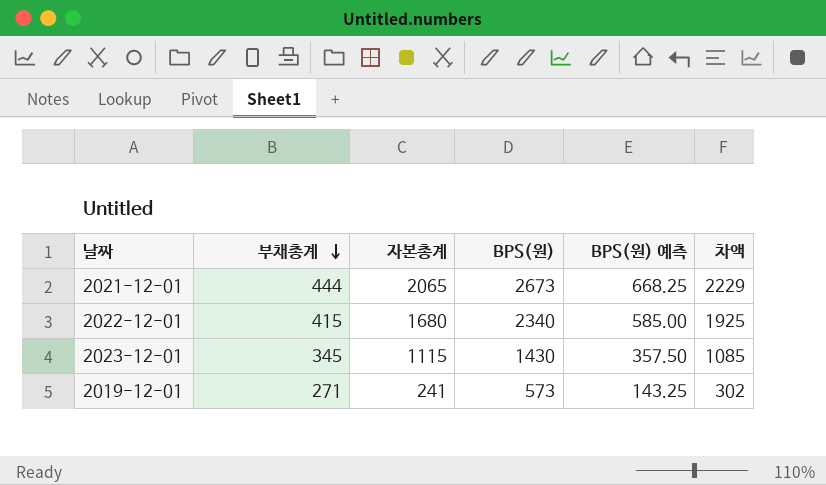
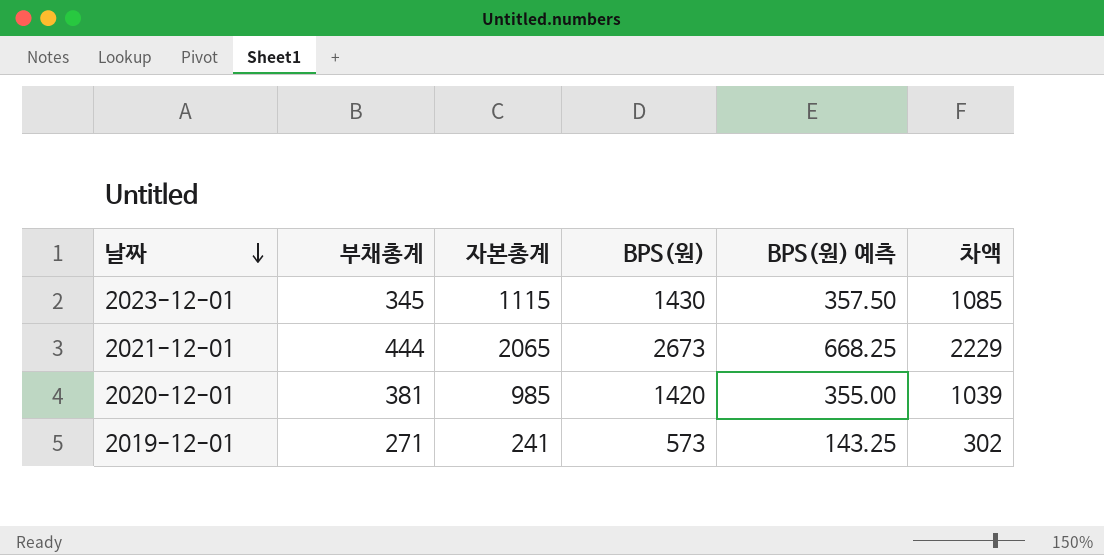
row order: 부채총계 descending -> 날짜 descending
row 2022-12-01: 415 | 1680 | 2340 | 585.00 | 1925 -> none
row 2020-12-01: none -> 381 | 985 | 1420 | 355.00 | 1039

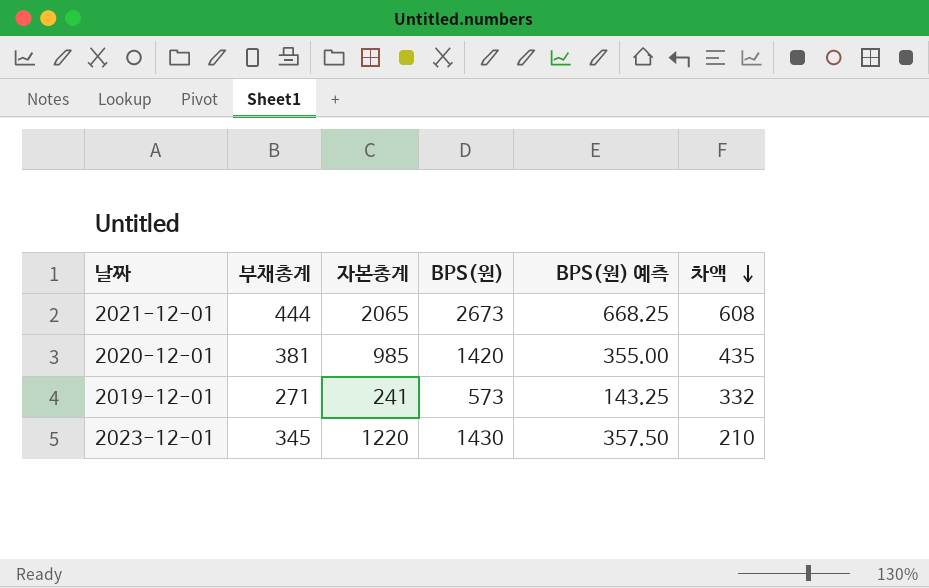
row order: 날짜 descending -> 차액 descending
column 차액 | formula: [BPS(원)] - [부채총계] -> [BPS(원)] - [자본총계]
2023-12-01 | 자본총계: 1115 -> 1220

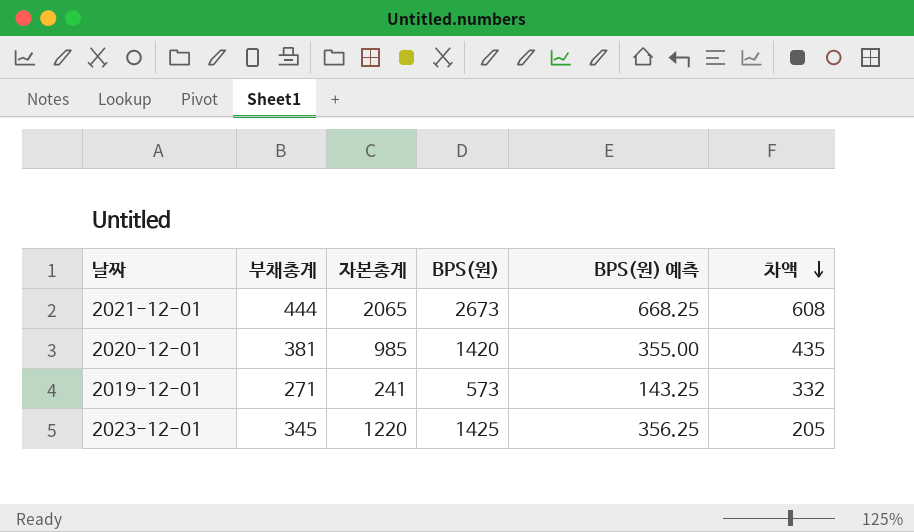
2023-12-01 | BPS(원): 1430 -> 1425
2023-12-01 | BPS(원) 예측: 357.50 -> 356.25
2023-12-01 | 차액: 210 -> 205

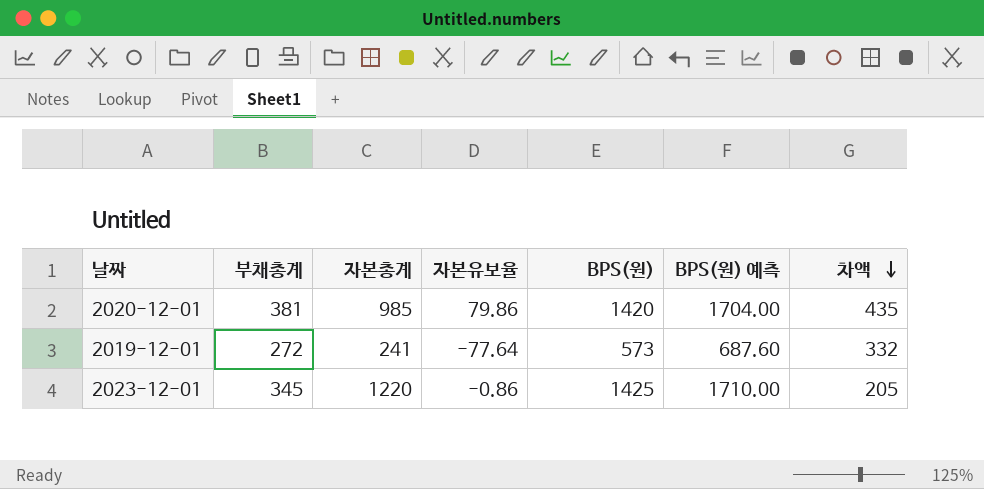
column 자본유보율 | position: none -> 4
column BPS(원) 예측 | formula: [BPS(원)] * 0.25 -> [BPS(원)] * 1.2
row 2021-12-01: 444 | 2065 | 2673 | 668.25 | 608 -> none
2019-12-01 | 부채총계: 271 -> 272

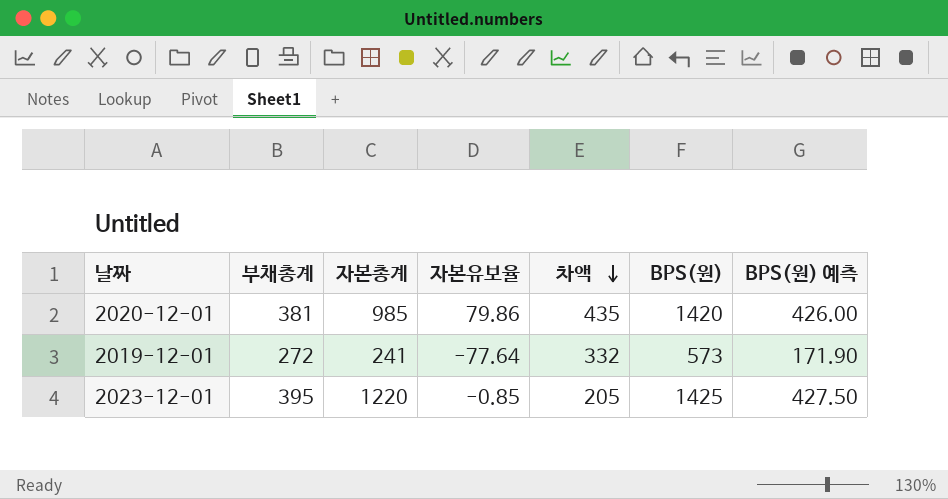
column 차액 | position: 7 -> 5
column BPS(원) 예측 | formula: [BPS(원)] * 1.2 -> [BPS(원)] * 0.3
2023-12-01 | 부채총계: 345 -> 395
2023-12-01 | 자본유보율: -0.86 -> -0.85

